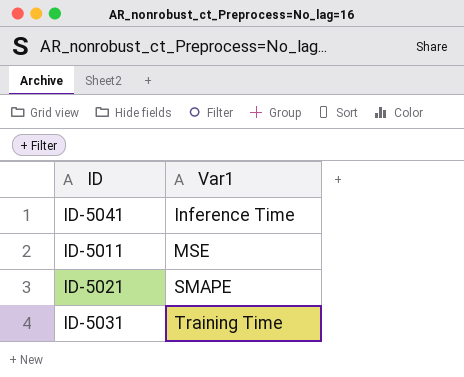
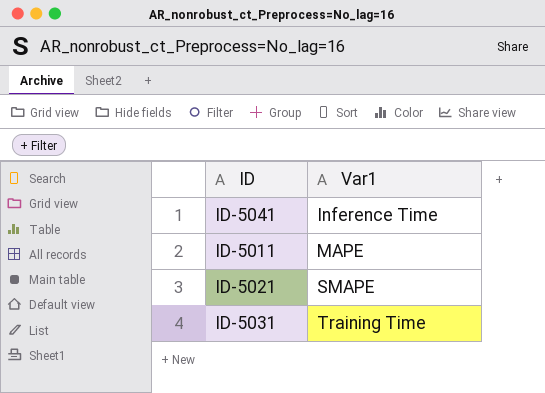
ID-5011 | Var1: MSE -> MAPE

